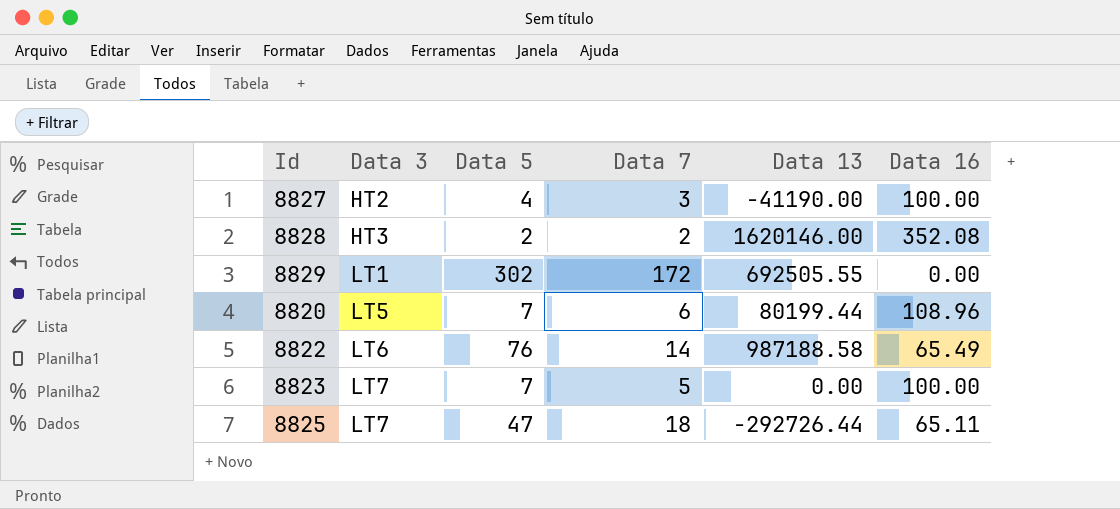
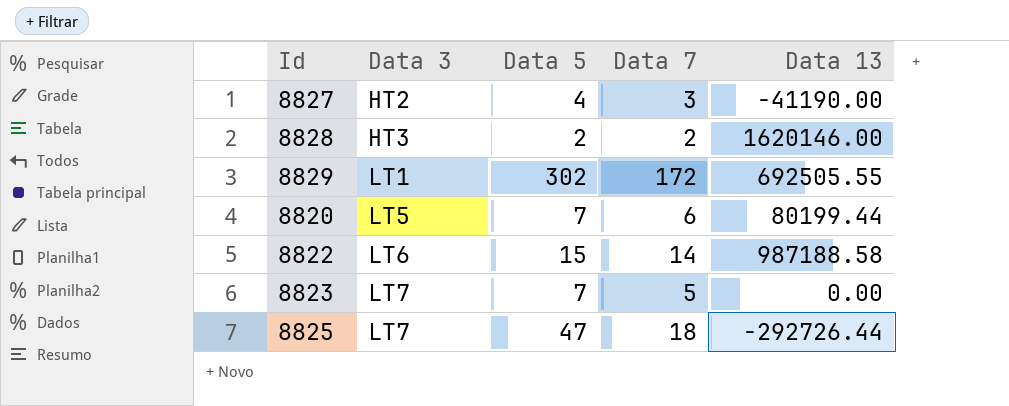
column Data 16 | position: 6 -> none
8822 | Data 5: 76 -> 15

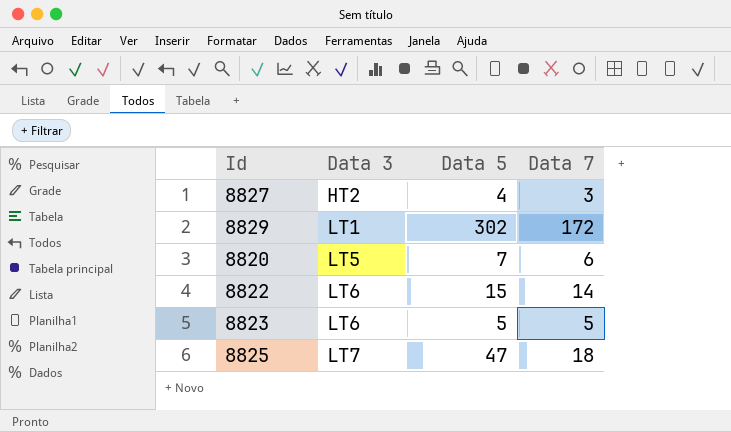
column Data 13 | position: 5 -> none
row 8828: HT3 | 2 | 2 | 1620146.00 -> none
8823 | Data 3: LT7 -> LT6
8823 | Data 5: 7 -> 5

